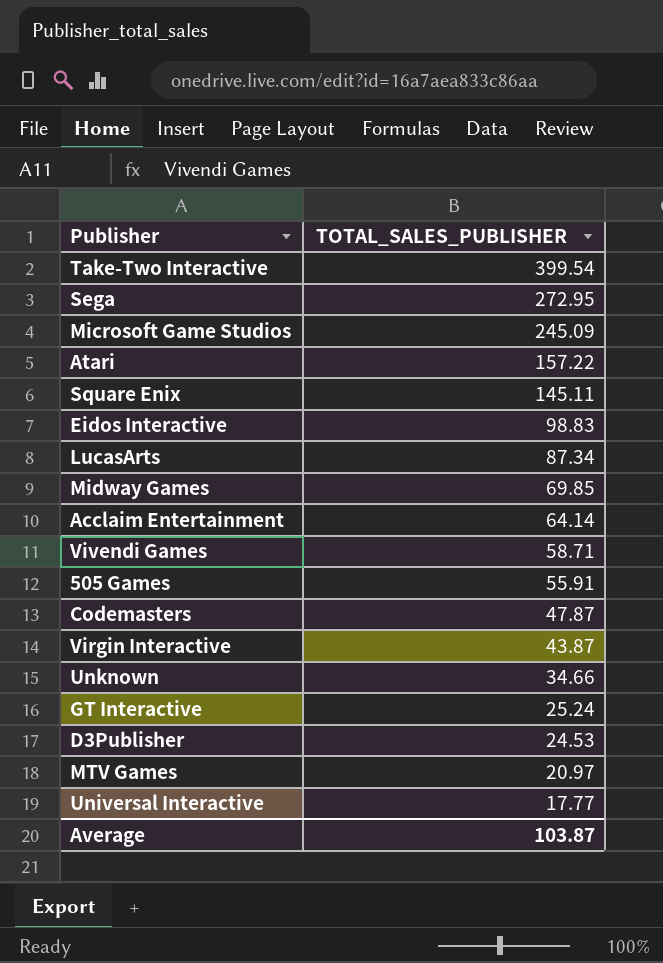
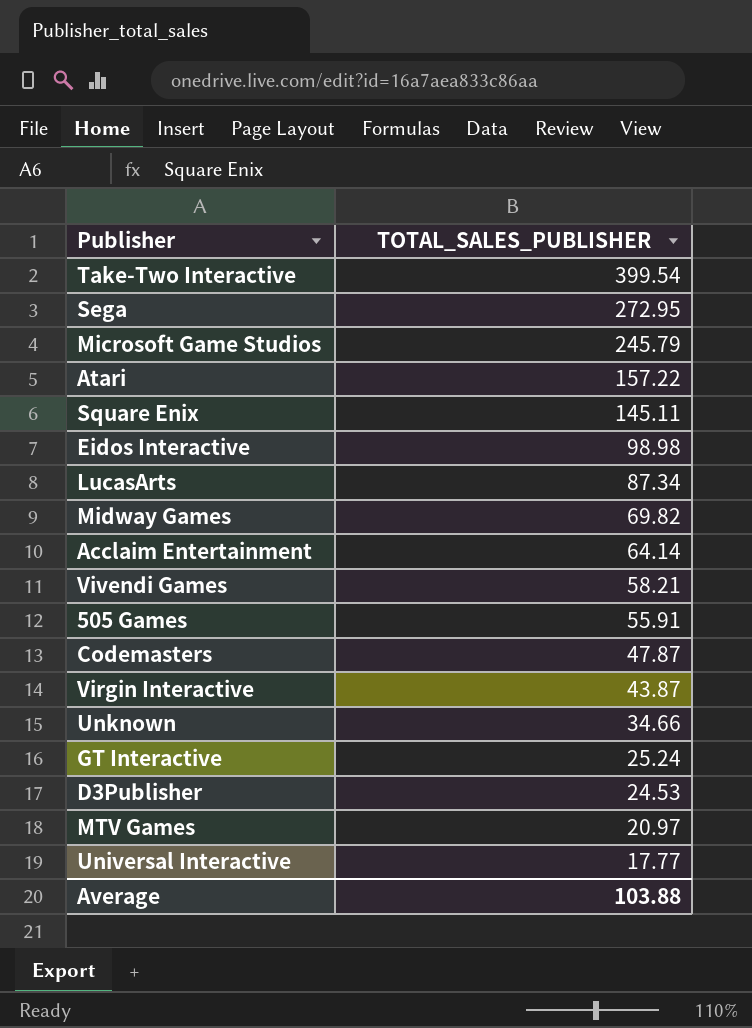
Microsoft Game Studios | TOTAL_SALES_PUBLISHER: 245.09 -> 245.79
Eidos Interactive | TOTAL_SALES_PUBLISHER: 98.83 -> 98.98
Midway Games | TOTAL_SALES_PUBLISHER: 69.85 -> 69.82
Vivendi Games | TOTAL_SALES_PUBLISHER: 58.71 -> 58.21
Average | TOTAL_SALES_PUBLISHER: 103.87 -> 103.88

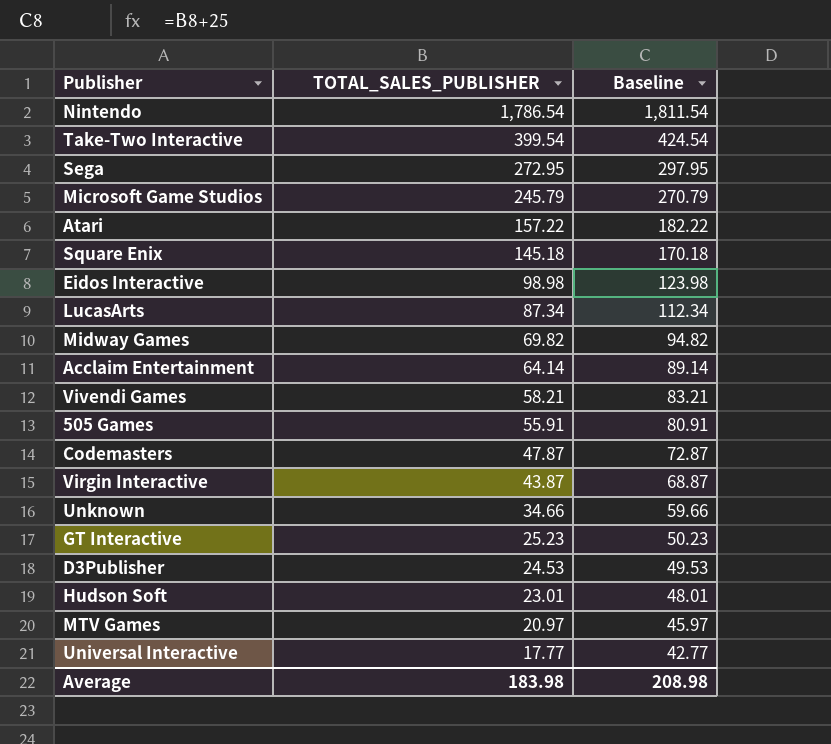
column Baseline | formula: none -> [TOTAL_SALES_PUBLISHER] + 25
row Nintendo: none -> 1,786.54 | 1,811.54
Square Enix | TOTAL_SALES_PUBLISHER: 145.11 -> 145.18
GT Interactive | TOTAL_SALES_PUBLISHER: 25.24 -> 25.23
row Hudson Soft: none -> 23.01 | 48.01
Average | TOTAL_SALES_PUBLISHER: 103.88 -> 183.98

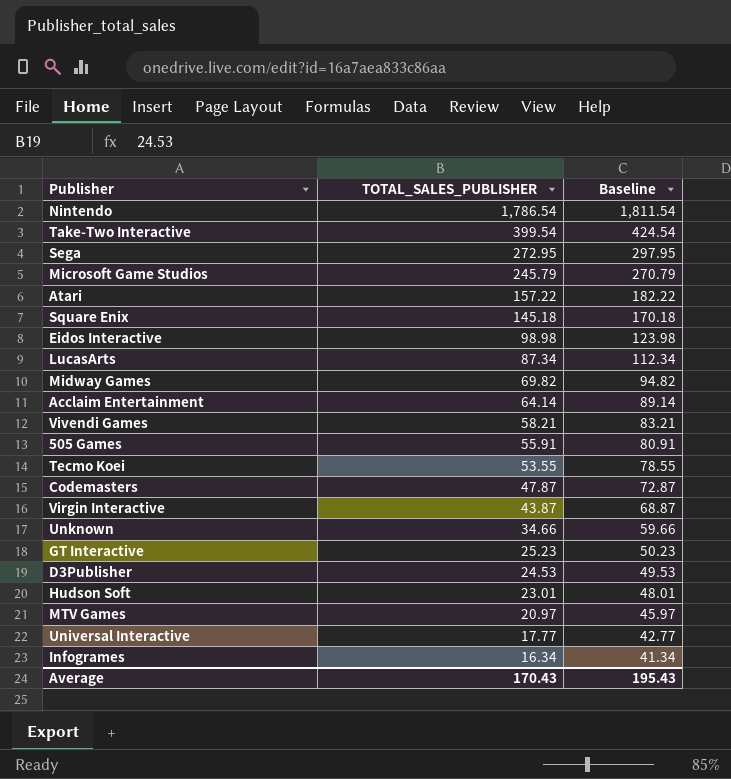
row Tecmo Koei: none -> 53.55 | 78.55
row Infogrames: none -> 16.34 | 41.34
Average | TOTAL_SALES_PUBLISHER: 183.98 -> 170.43
Average | Baseline: 208.98 -> 195.43

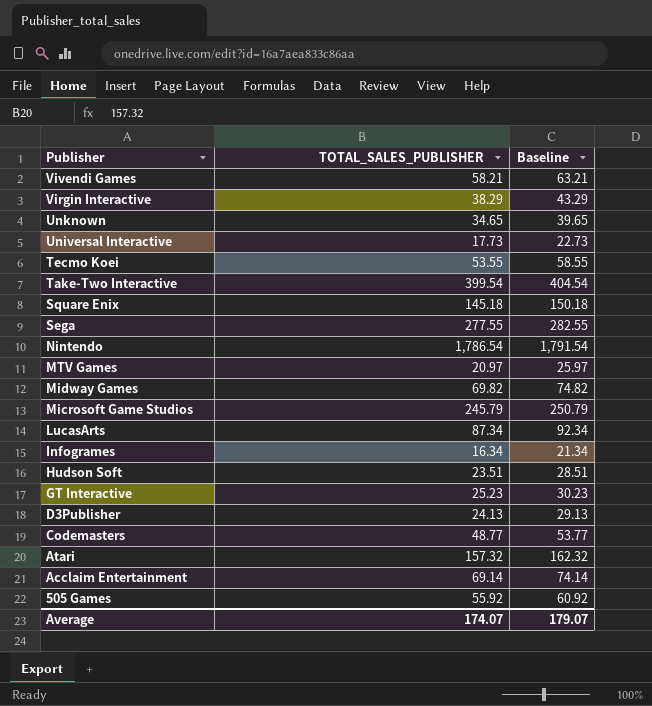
row order: TOTAL_SALES_PUBLISHER descending -> Publisher descending
column Baseline | formula: [TOTAL_SALES_PUBLISHER] + 25 -> [TOTAL_SALES_PUBLISHER] + 5
row Eidos Interactive: 98.98 | 123.98 -> none
Virgin Interactive | TOTAL_SALES_PUBLISHER: 43.87 -> 38.29
Unknown | TOTAL_SALES_PUBLISHER: 34.66 -> 34.65
Universal Interactive | TOTAL_SALES_PUBLISHER: 17.77 -> 17.73
Sega | TOTAL_SALES_PUBLISHER: 272.95 -> 277.55
Hudson Soft | TOTAL_SALES_PUBLISHER: 23.01 -> 23.51
D3Publisher | TOTAL_SALES_PUBLISHER: 24.53 -> 24.13
Codemasters | TOTAL_SALES_PUBLISHER: 47.87 -> 48.77
Atari | TOTAL_SALES_PUBLISHER: 157.22 -> 157.32
Acclaim Entertainment | TOTAL_SALES_PUBLISHER: 64.14 -> 69.14
505 Games | TOTAL_SALES_PUBLISHER: 55.91 -> 55.92
Average | TOTAL_SALES_PUBLISHER: 170.43 -> 174.07
Average | Baseline: 195.43 -> 179.07

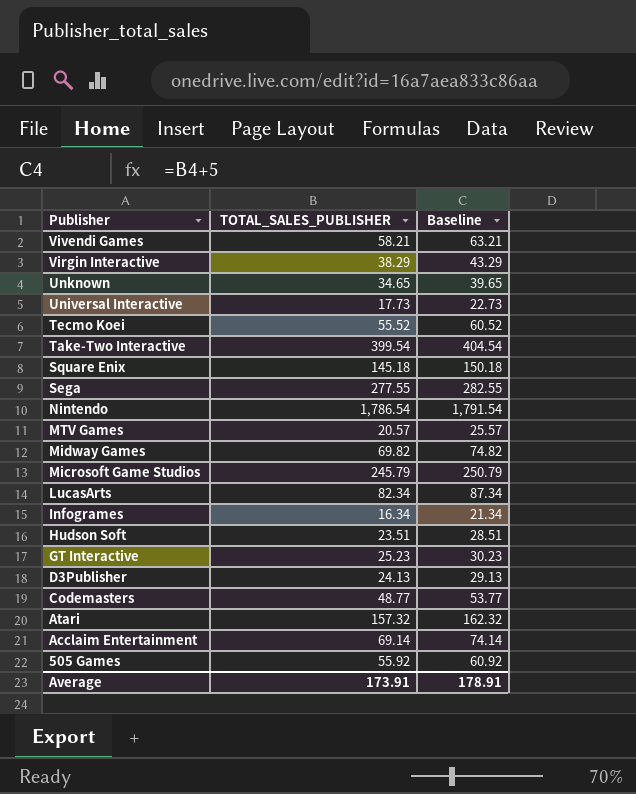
Tecmo Koei | TOTAL_SALES_PUBLISHER: 53.55 -> 55.52
Tecmo Koei | Baseline: 58.55 -> 60.52
MTV Games | TOTAL_SALES_PUBLISHER: 20.97 -> 20.57
MTV Games | Baseline: 25.97 -> 25.57
LucasArts | TOTAL_SALES_PUBLISHER: 87.34 -> 82.34
LucasArts | Baseline: 92.34 -> 87.34
Average | TOTAL_SALES_PUBLISHER: 174.07 -> 173.91
Average | Baseline: 179.07 -> 178.91

